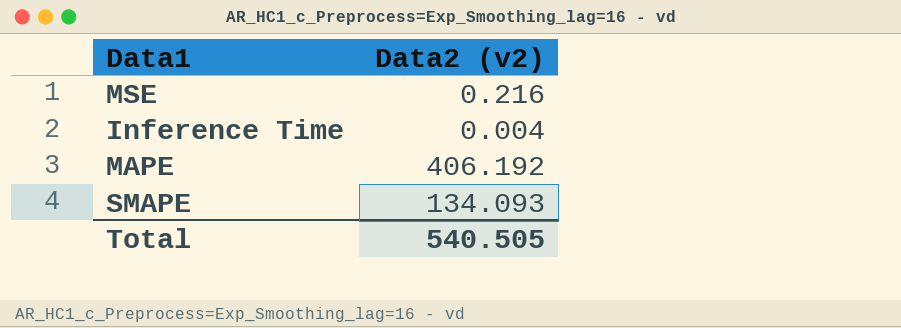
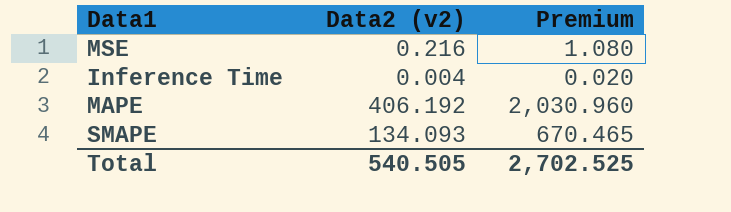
column Premium | formula: none -> [Data2 (v2)] * 5

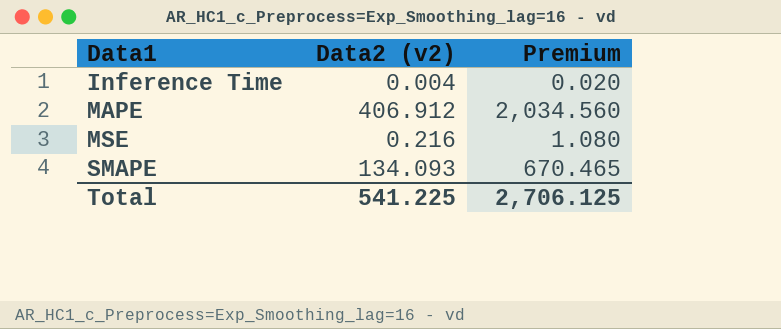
row order: none -> Data1 ascending
MAPE | Data2 (v2): 406.192 -> 406.912
MAPE | Premium: 2,030.960 -> 2,034.560
Total | Data2 (v2): 540.505 -> 541.225
Total | Premium: 2,702.525 -> 2,706.125

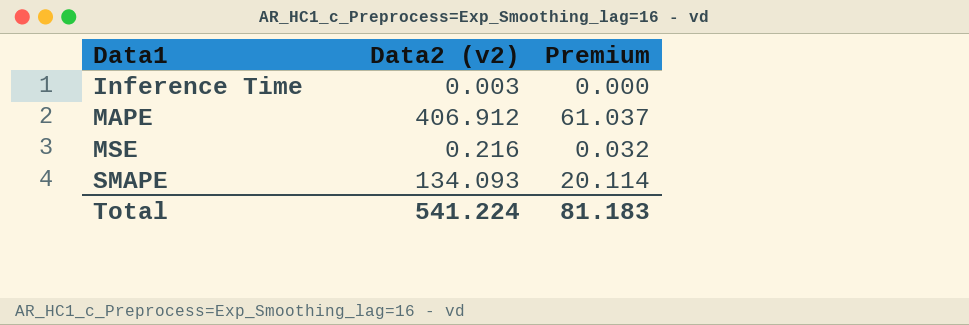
column Premium | formula: [Data2 (v2)] * 5 -> [Data2 (v2)] * 0.15
Inference Time | Data2 (v2): 0.004 -> 0.003
Total | Data2 (v2): 541.225 -> 541.224
Total | Premium: 2,706.125 -> 81.183

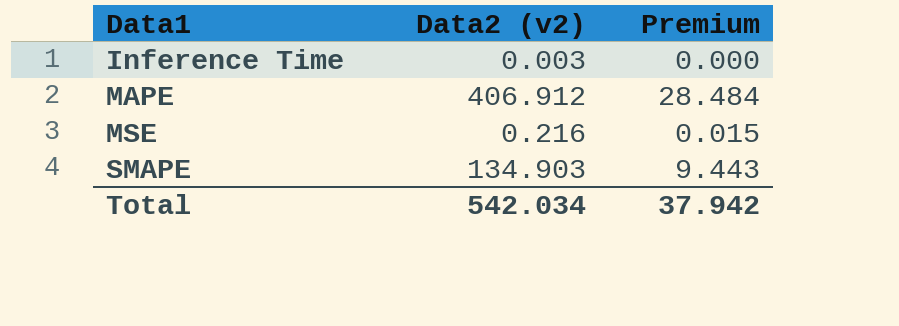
column Premium | formula: [Data2 (v2)] * 0.15 -> [Data2 (v2)] * 0.07
SMAPE | Data2 (v2): 134.093 -> 134.903
Total | Data2 (v2): 541.224 -> 542.034
Total | Premium: 81.183 -> 37.942

